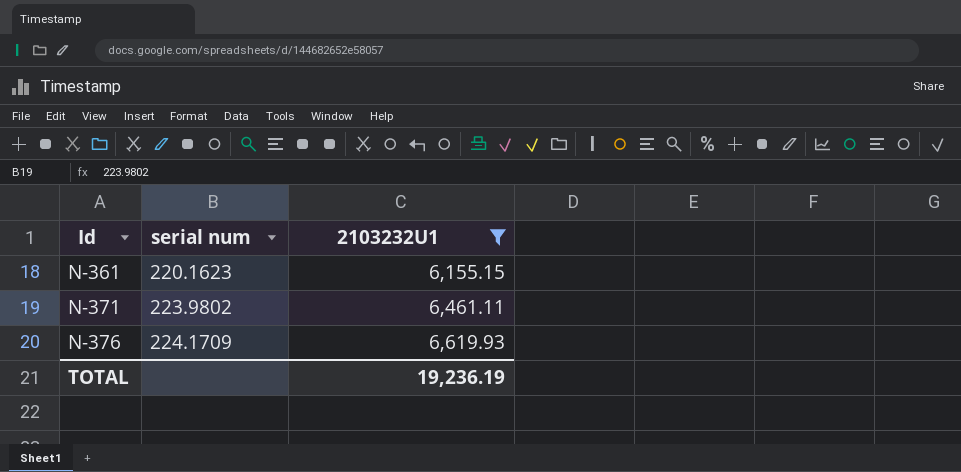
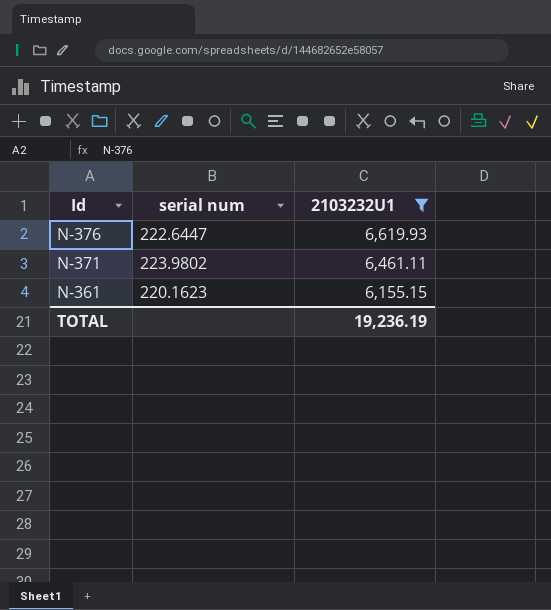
row order: Id ascending -> Id descending
N-376 | serial num: 224.1709 -> 222.6447

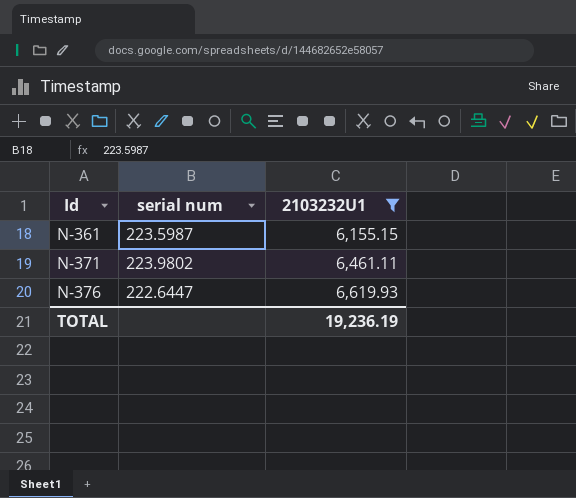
row order: Id descending -> Id ascending
N-361 | serial num: 220.1623 -> 223.5987

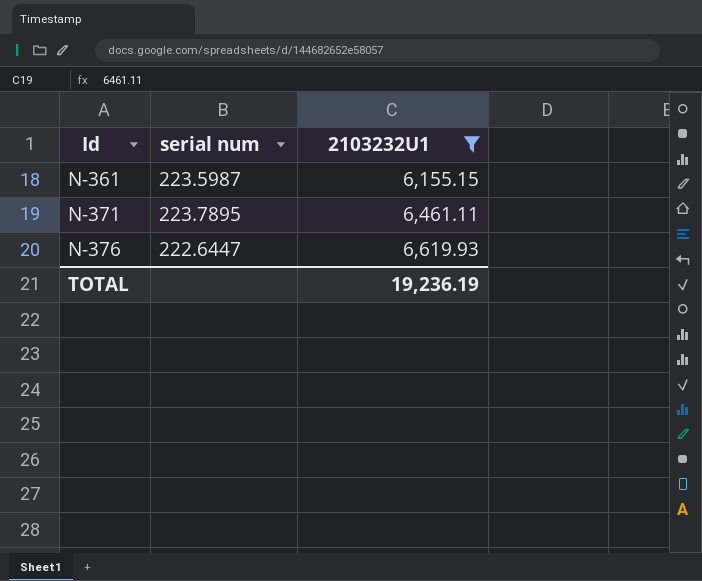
N-371 | serial num: 223.9802 -> 223.7895

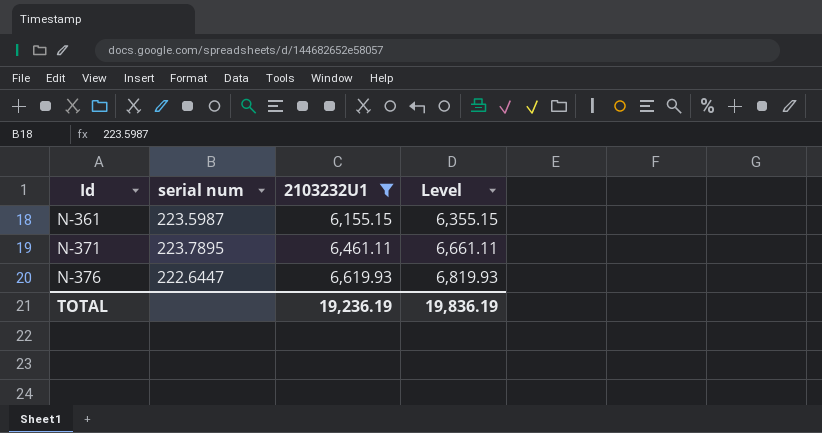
column Level | formula: none -> [2103232U1] + 200

